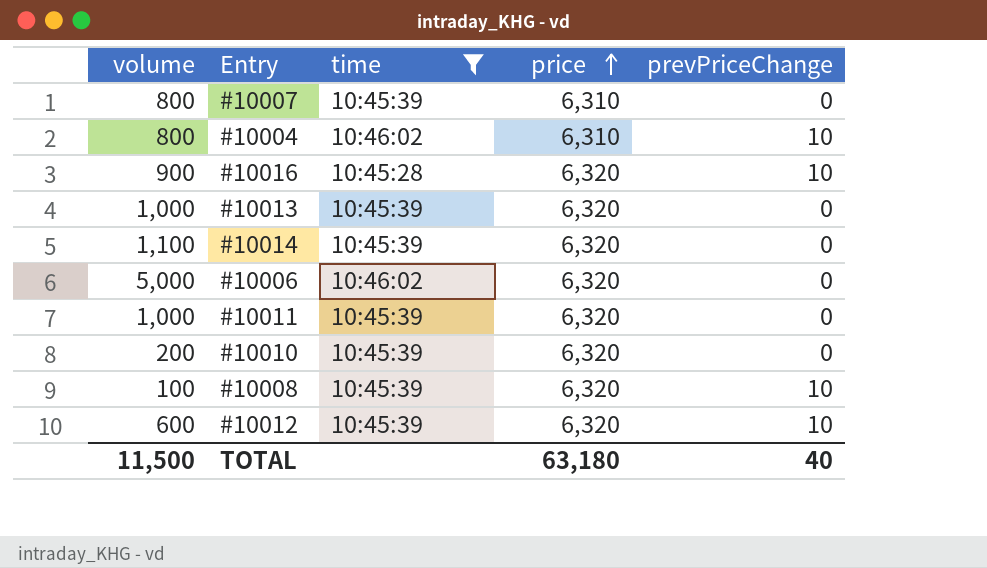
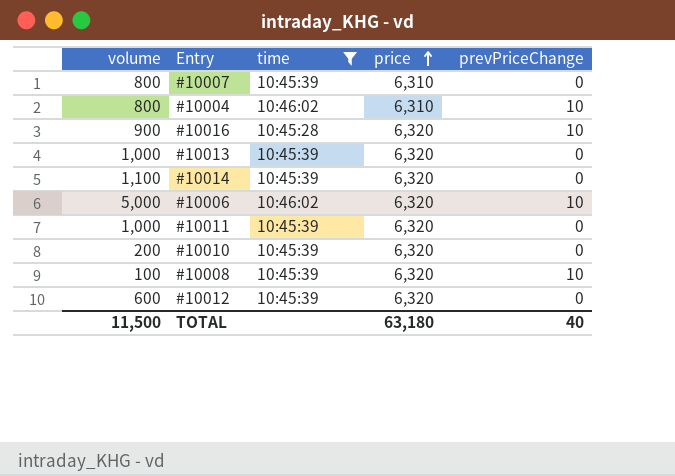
#10006 | prevPriceChange: 0 -> 10
#10012 | prevPriceChange: 10 -> 0

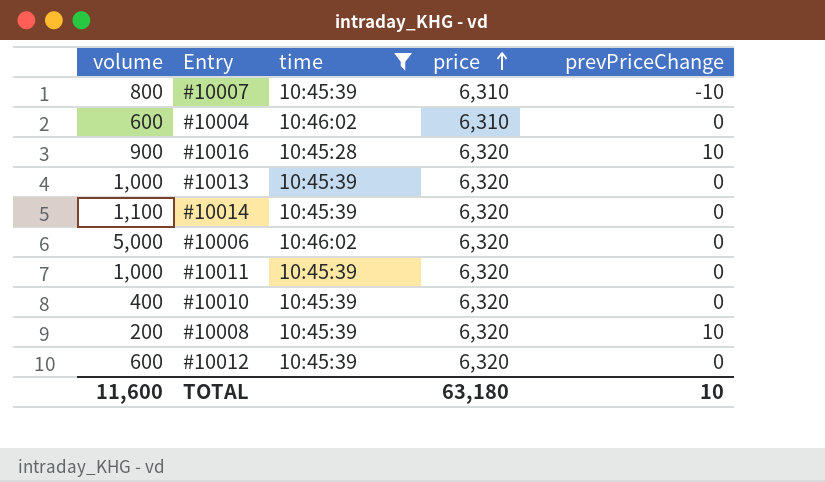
#10007 | prevPriceChange: 0 -> -10
#10004 | volume: 800 -> 600
#10004 | prevPriceChange: 10 -> 0
#10006 | prevPriceChange: 10 -> 0
#10010 | volume: 200 -> 400
#10008 | volume: 100 -> 200
TOTAL | volume: 11,500 -> 11,600
TOTAL | prevPriceChange: 40 -> 10

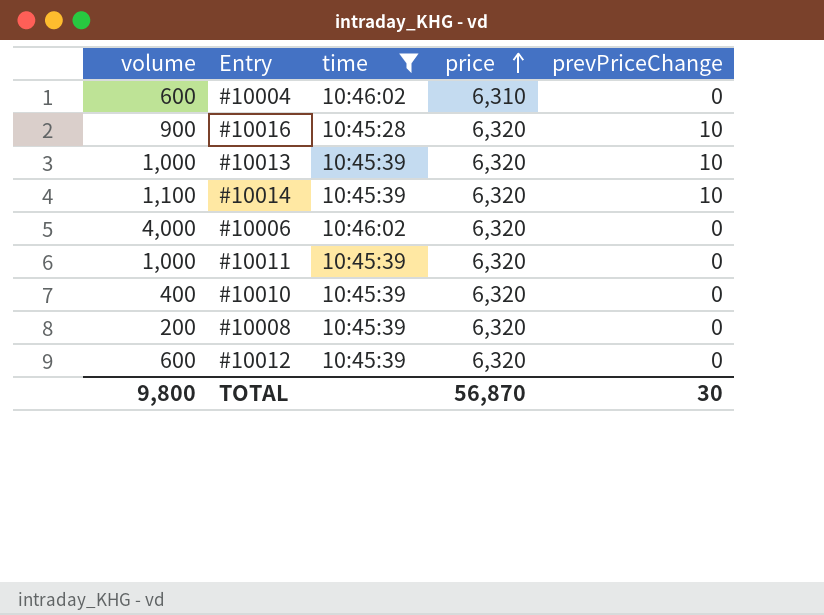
row #10007: 800 | 10:45:39 | 6,310 | -10 -> none
#10013 | prevPriceChange: 0 -> 10
#10014 | prevPriceChange: 0 -> 10
#10006 | volume: 5,000 -> 4,000
#10008 | prevPriceChange: 10 -> 0
TOTAL | volume: 11,600 -> 9,800
TOTAL | price: 63,180 -> 56,870
TOTAL | prevPriceChange: 10 -> 30

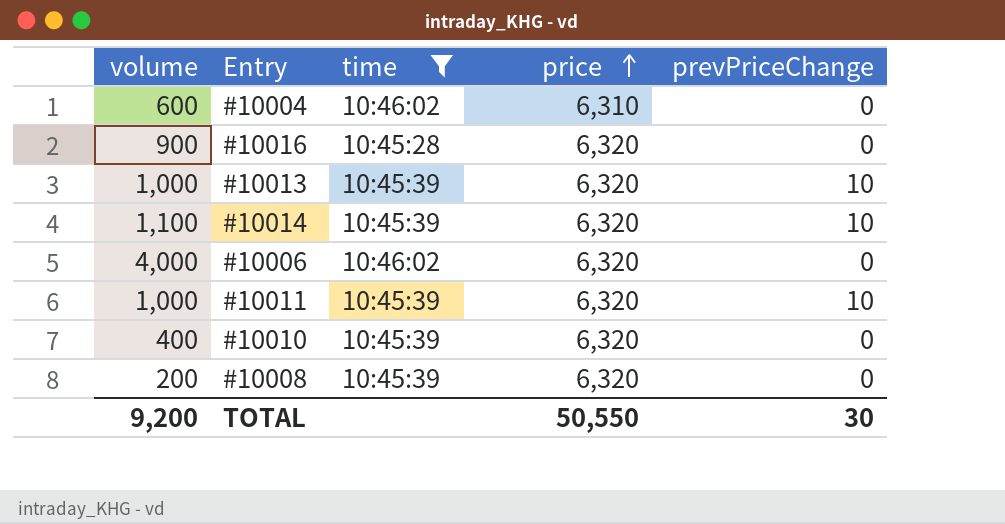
row #10012: 600 | 10:45:39 | 6,320 | 0 -> none
#10016 | prevPriceChange: 10 -> 0
#10011 | prevPriceChange: 0 -> 10
TOTAL | volume: 9,800 -> 9,200
TOTAL | price: 56,870 -> 50,550

